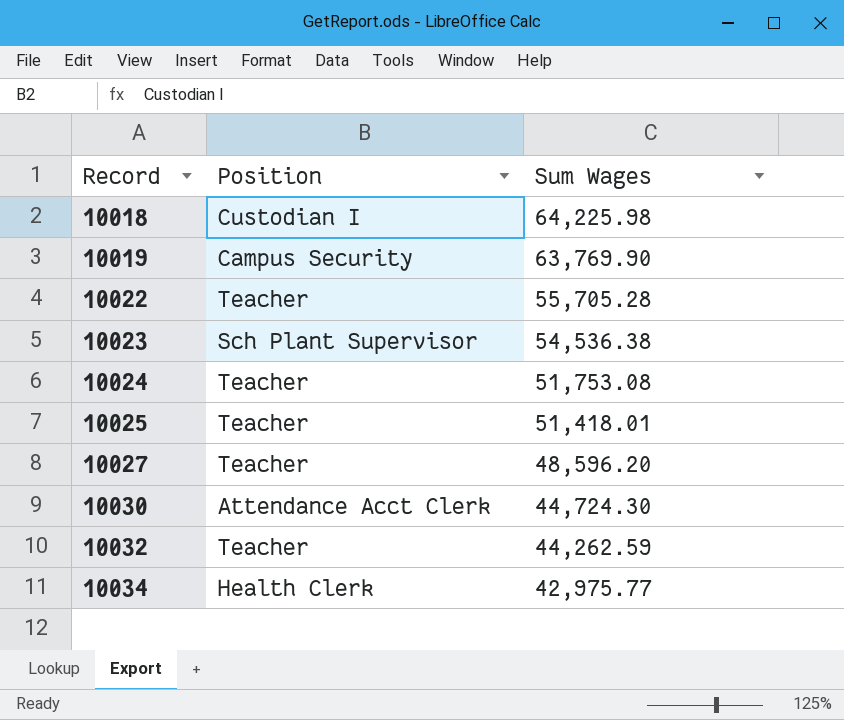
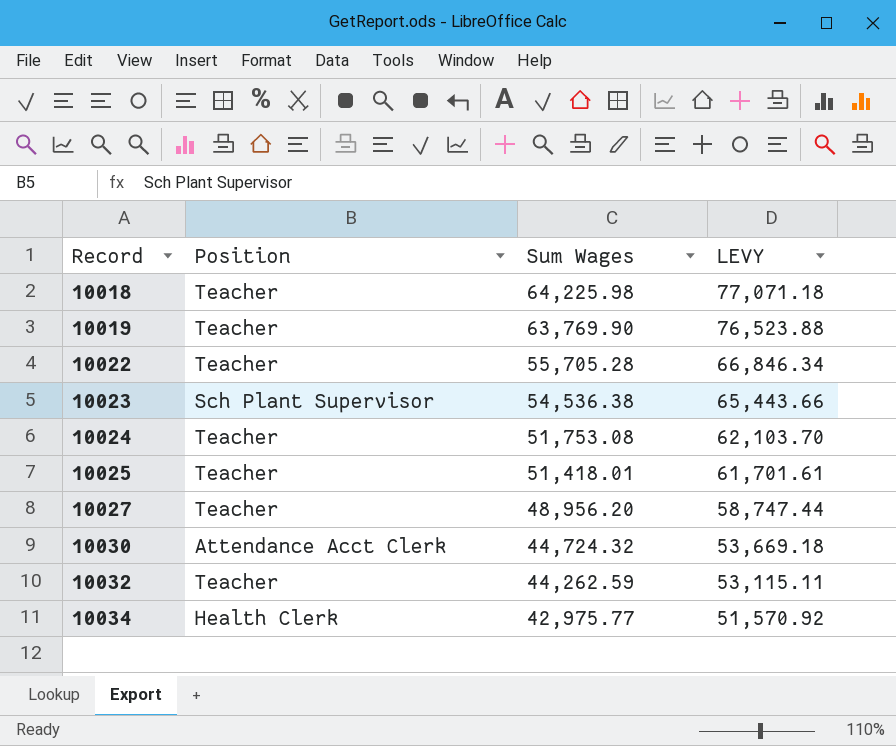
column LEVY | formula: none -> [Sum Wages] * 1.2
10018 | Position: Custodian I -> Teacher
10019 | Position: Campus Security -> Teacher
10027 | Sum Wages: 48,596.20 -> 48,956.20
10030 | Sum Wages: 44,724.30 -> 44,724.32

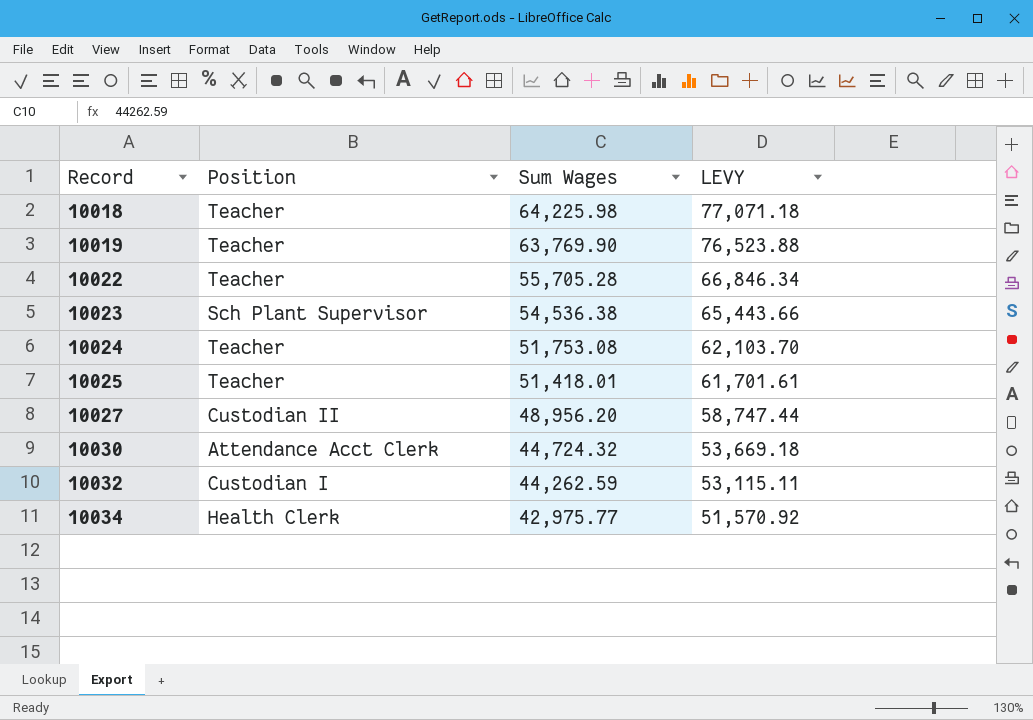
10027 | Position: Teacher -> Custodian II
10032 | Position: Teacher -> Custodian I

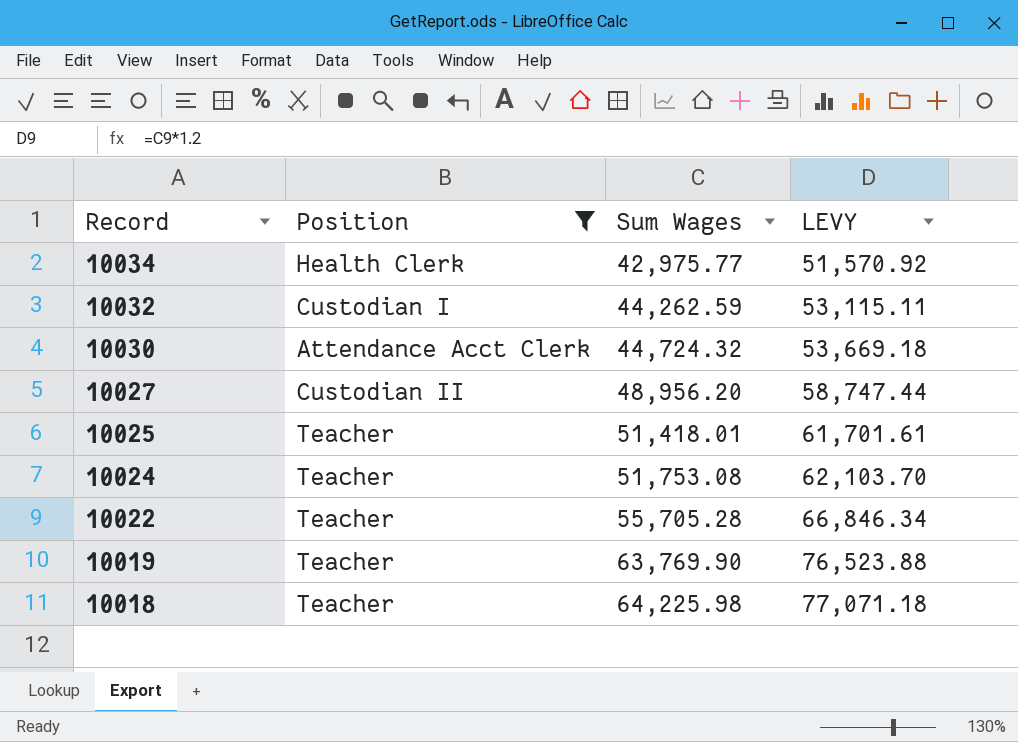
filter: none -> Position != Sch Plant Supervisor
row order: Record ascending -> Record descending

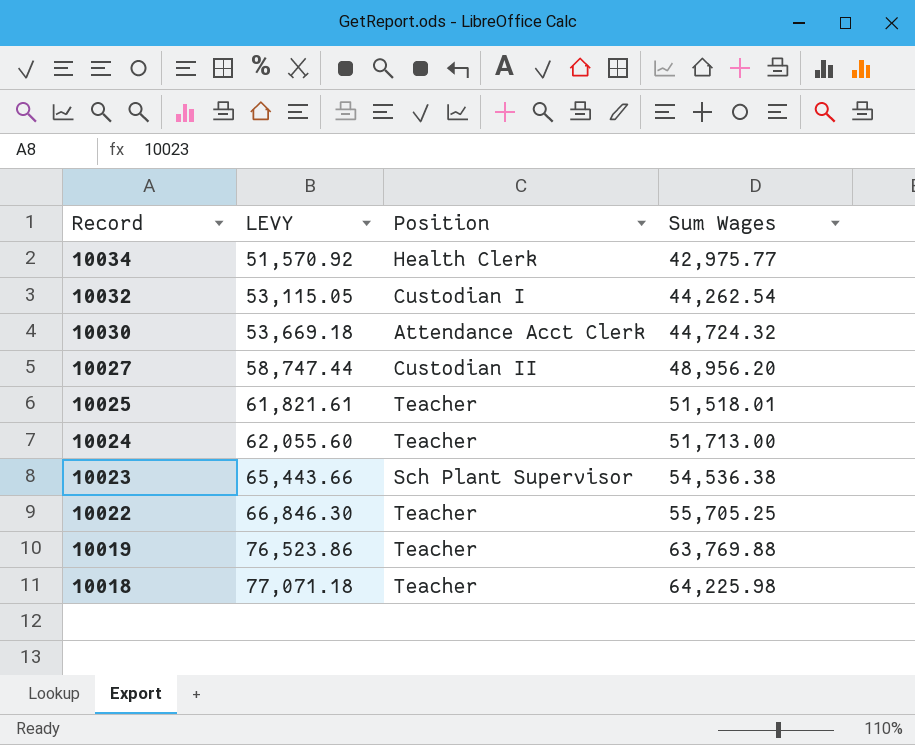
filter: Position != Sch Plant Supervisor -> none
column LEVY | position: 4 -> 2
10032 | LEVY: 53,115.11 -> 53,115.05
10032 | Sum Wages: 44,262.59 -> 44,262.54
10025 | LEVY: 61,701.61 -> 61,821.61
10025 | Sum Wages: 51,418.01 -> 51,518.01
10024 | LEVY: 62,103.70 -> 62,055.60
10024 | Sum Wages: 51,753.08 -> 51,713.00
10022 | LEVY: 66,846.34 -> 66,846.30
10022 | Sum Wages: 55,705.28 -> 55,705.25
10019 | LEVY: 76,523.88 -> 76,523.86
10019 | Sum Wages: 63,769.90 -> 63,769.88

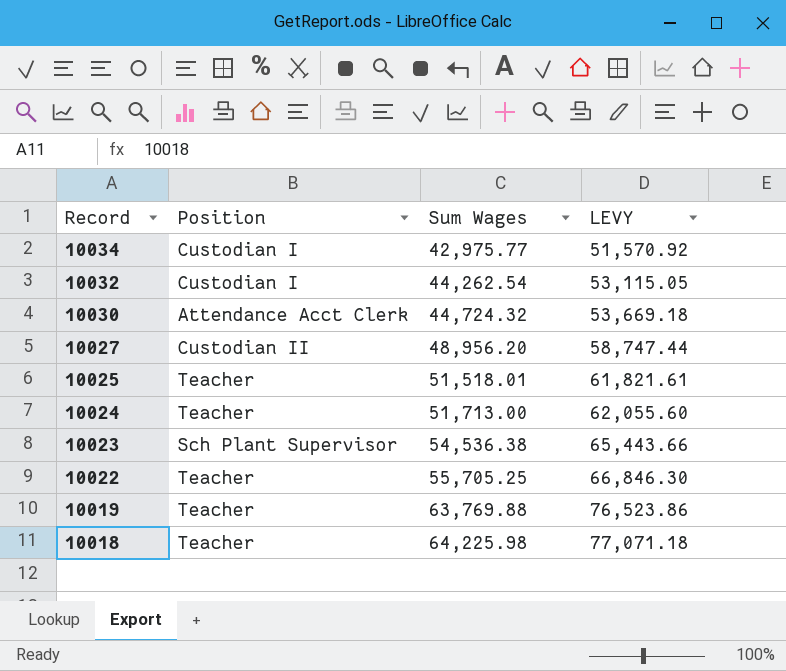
column LEVY | position: 2 -> 4
10034 | Position: Health Clerk -> Custodian I

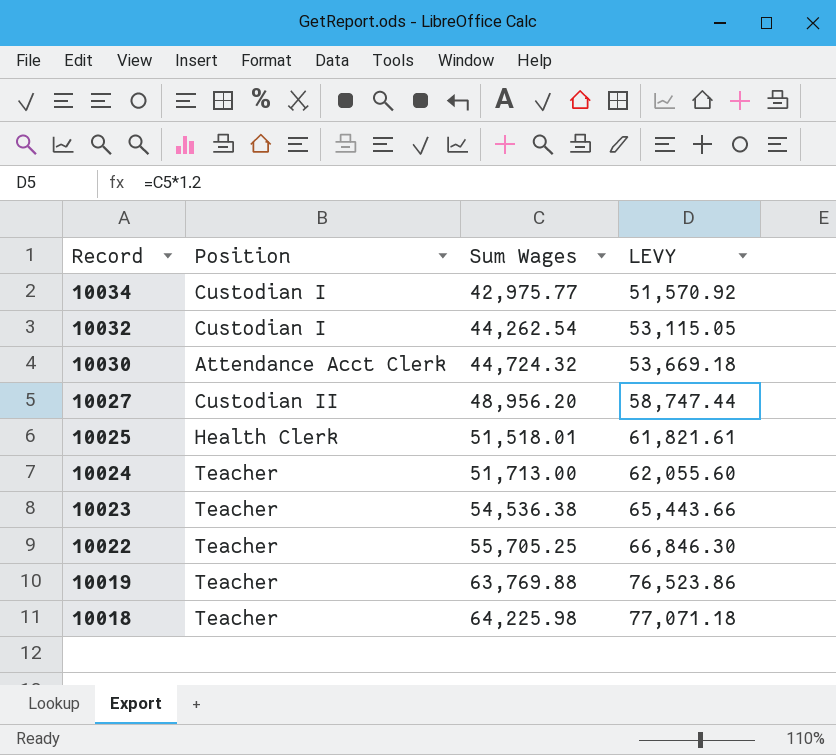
10025 | Position: Teacher -> Health Clerk
10023 | Position: Sch Plant Supervisor -> Teacher

